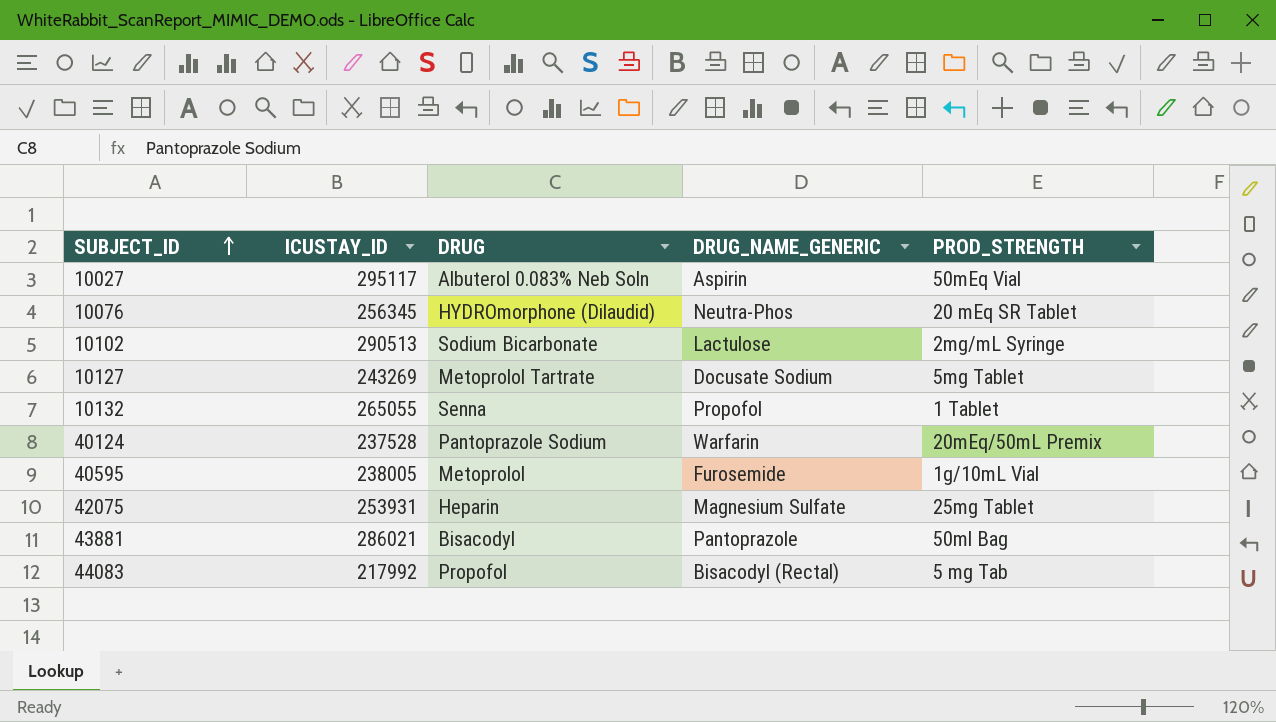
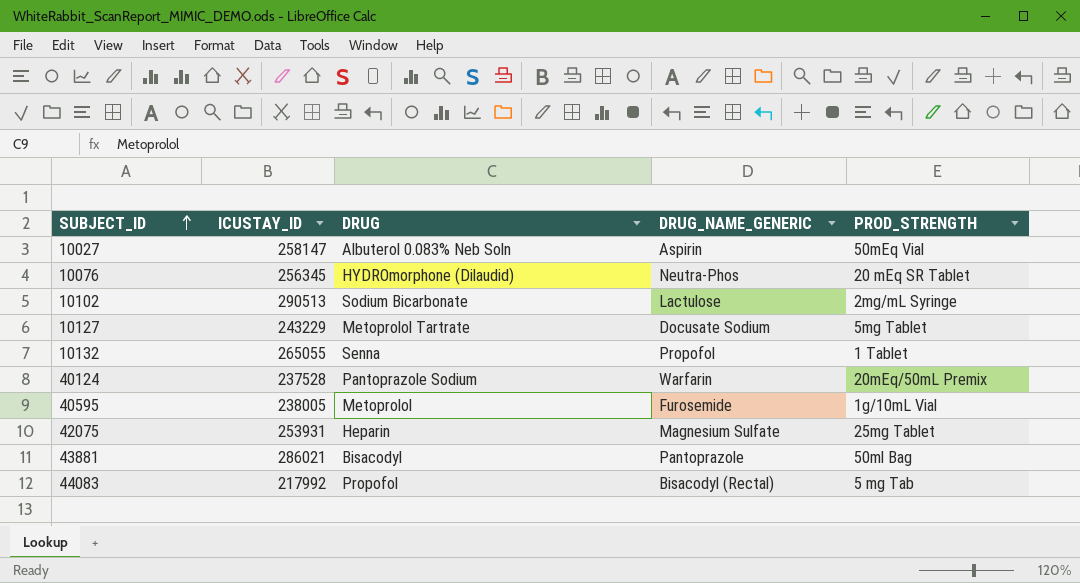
10027 | ICUSTAY_ID: 295117 -> 258147
10127 | ICUSTAY_ID: 243269 -> 243229

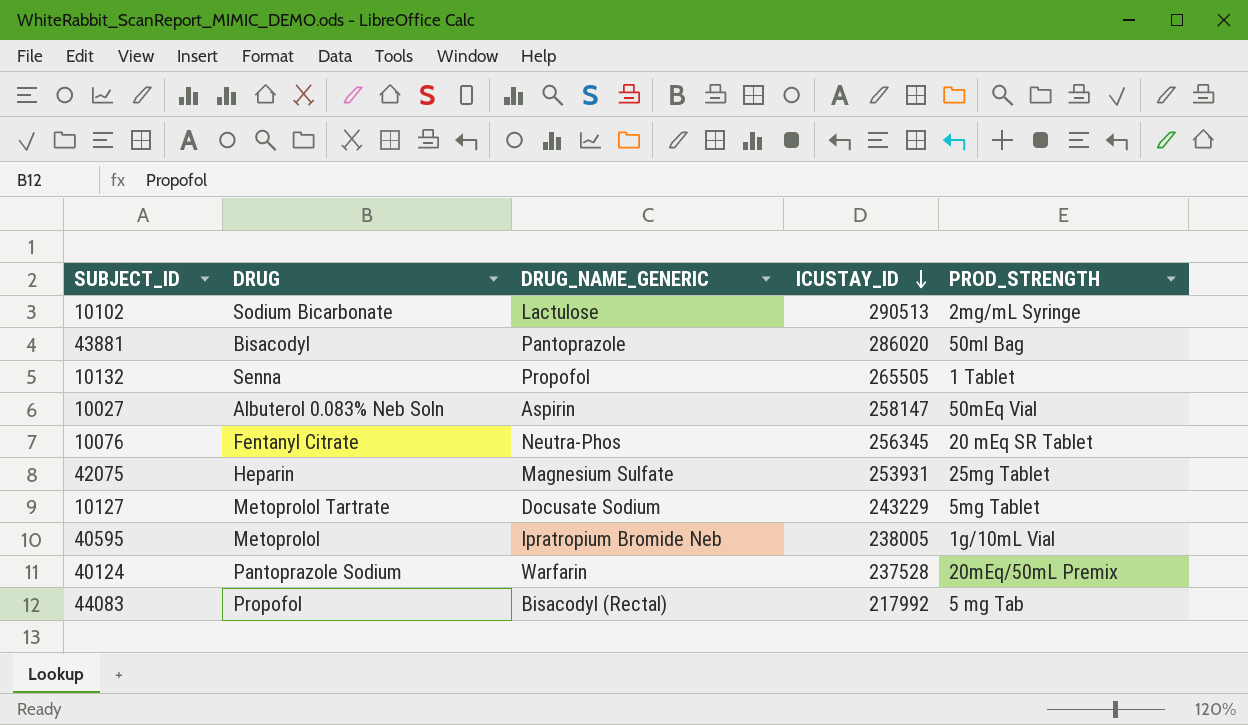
row order: SUBJECT_ID ascending -> ICUSTAY_ID descending
column ICUSTAY_ID | position: 2 -> 4
43881 | ICUSTAY_ID: 286021 -> 286020
10132 | ICUSTAY_ID: 265055 -> 265505
10076 | DRUG: HYDROmorphone (Dilaudid) -> Fentanyl Citrate
40595 | DRUG_NAME_GENERIC: Furosemide -> Ipratropium Bromide Neb

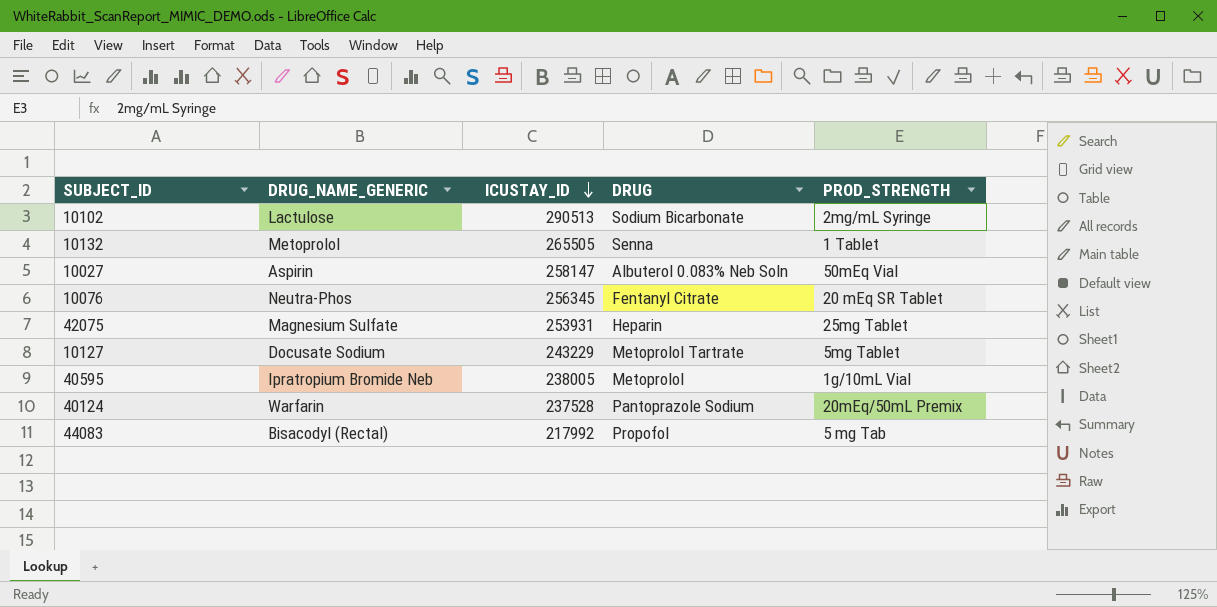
column DRUG | position: 2 -> 4
row 43881: Bisacodyl | Pantoprazole | 286020 | 50ml Bag -> none
10132 | DRUG_NAME_GENERIC: Propofol -> Metoprolol

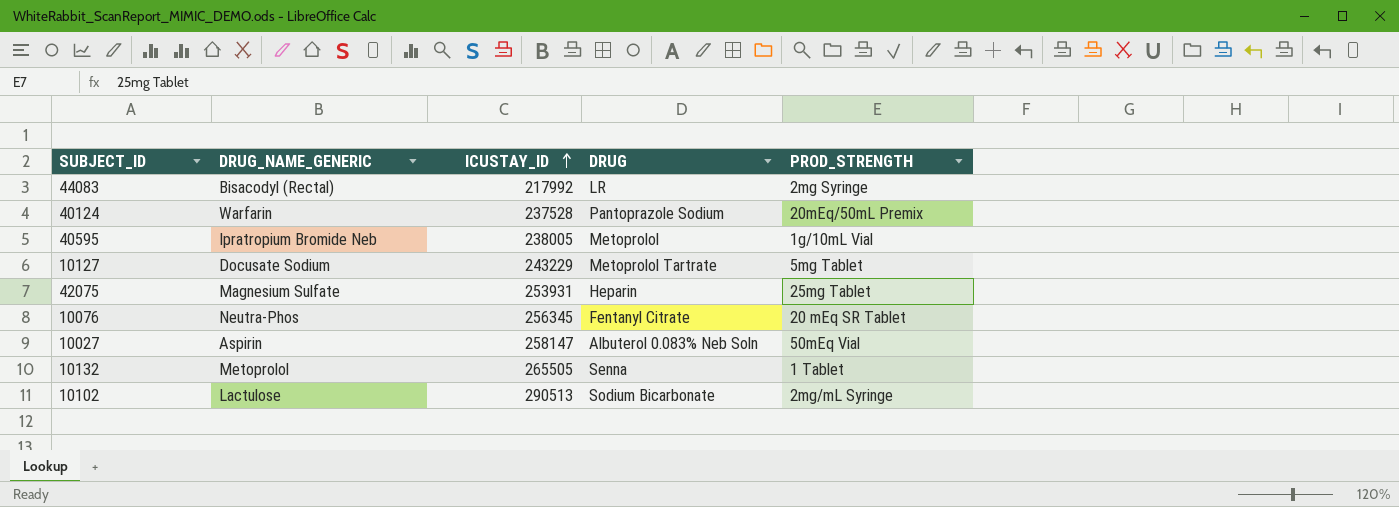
row order: ICUSTAY_ID descending -> ICUSTAY_ID ascending
44083 | DRUG: Propofol -> LR
44083 | PROD_STRENGTH: 5 mg Tab -> 2mg Syringe

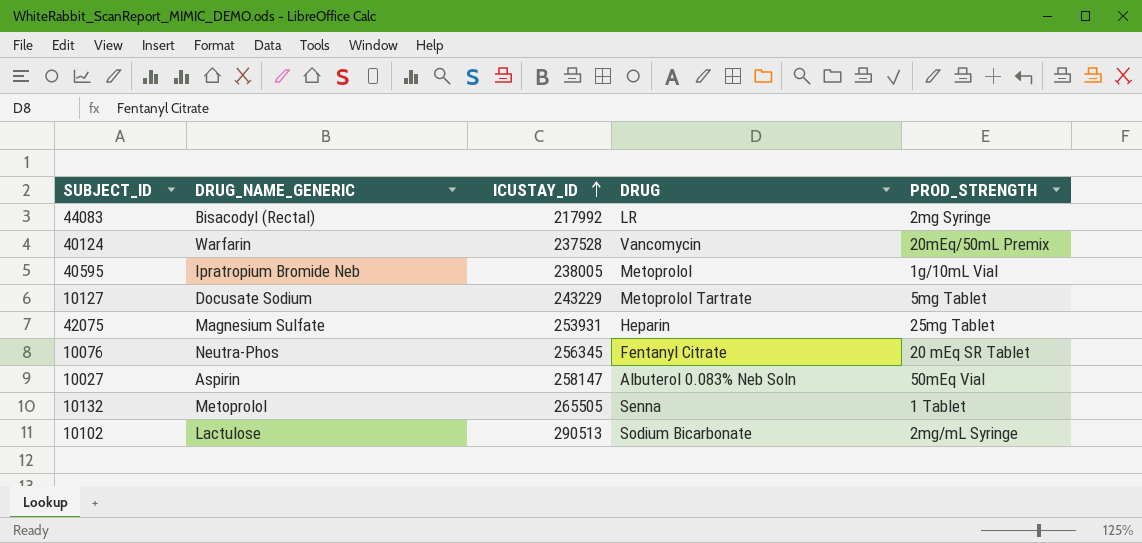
40124 | DRUG: Pantoprazole Sodium -> Vancomycin

